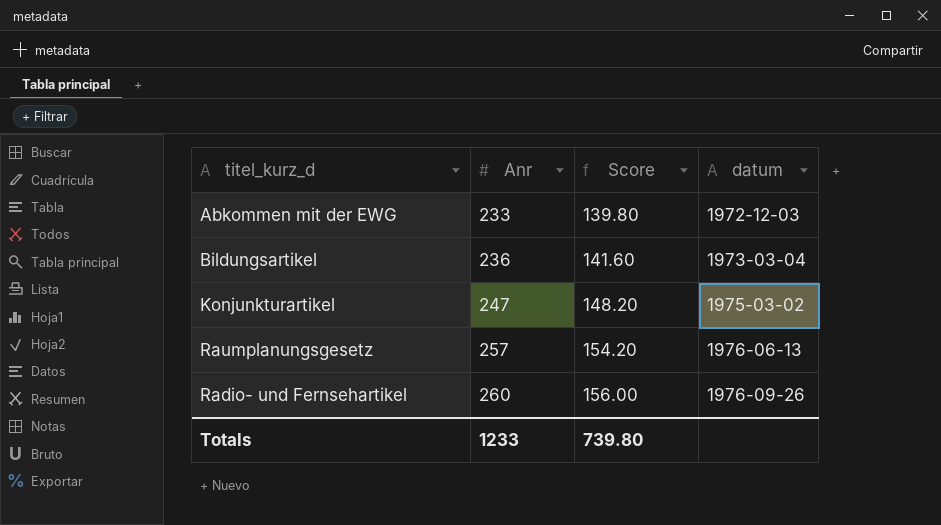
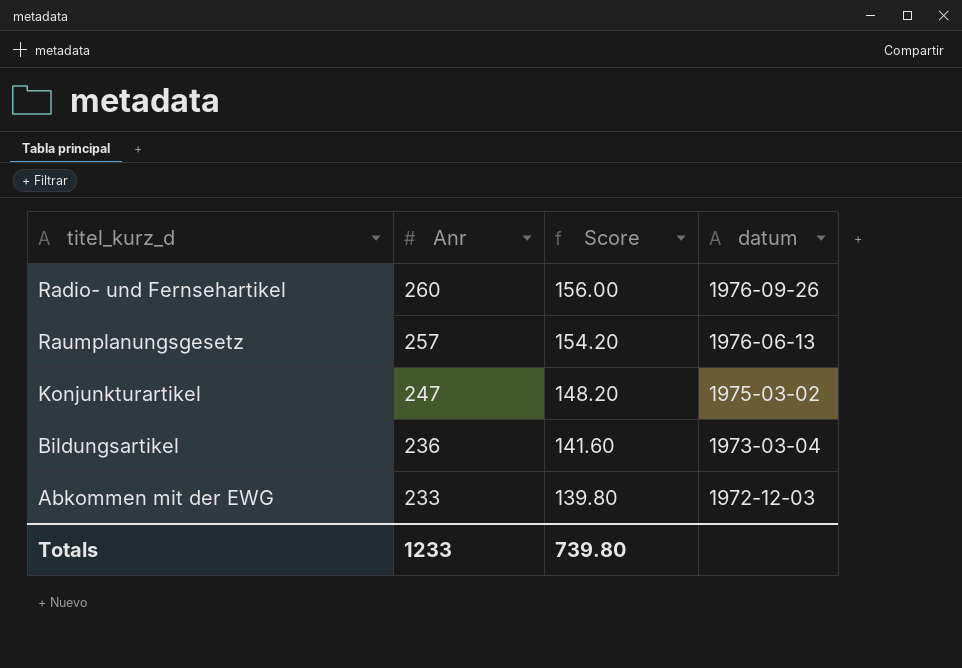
row order: Anr ascending -> Anr descending

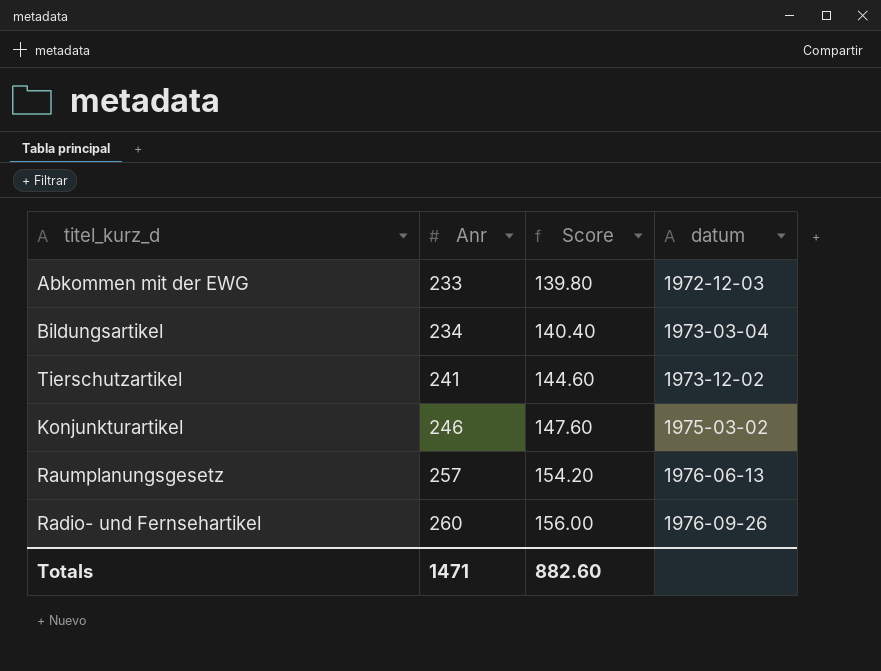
row order: Anr descending -> Anr ascending
Bildungsartikel | Anr: 236 -> 234
Bildungsartikel | Score: 141.60 -> 140.40
row Tierschutzartikel: none -> 241 | 144.60 | 1973-12-02
Konjunkturartikel | Anr: 247 -> 246
Konjunkturartikel | Score: 148.20 -> 147.60
Totals | Anr: 1233 -> 1471
Totals | Score: 739.80 -> 882.60

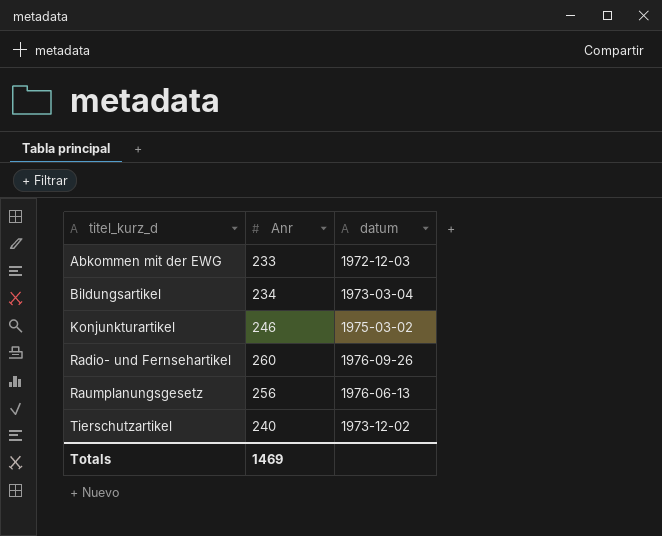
row order: Anr ascending -> titel_kurz_d ascending
column Score | formula: [Anr] * 0.6 -> none
Raumplanungsgesetz | Anr: 257 -> 256
Tierschutzartikel | Anr: 241 -> 240
Totals | Anr: 1471 -> 1469

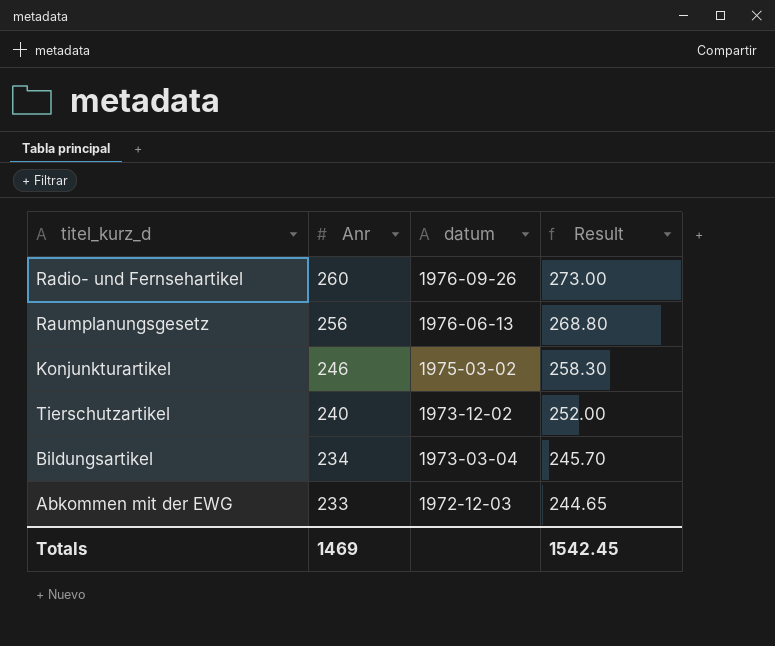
row order: titel_kurz_d ascending -> Anr descending
column Result | formula: none -> [Anr] * 1.05

